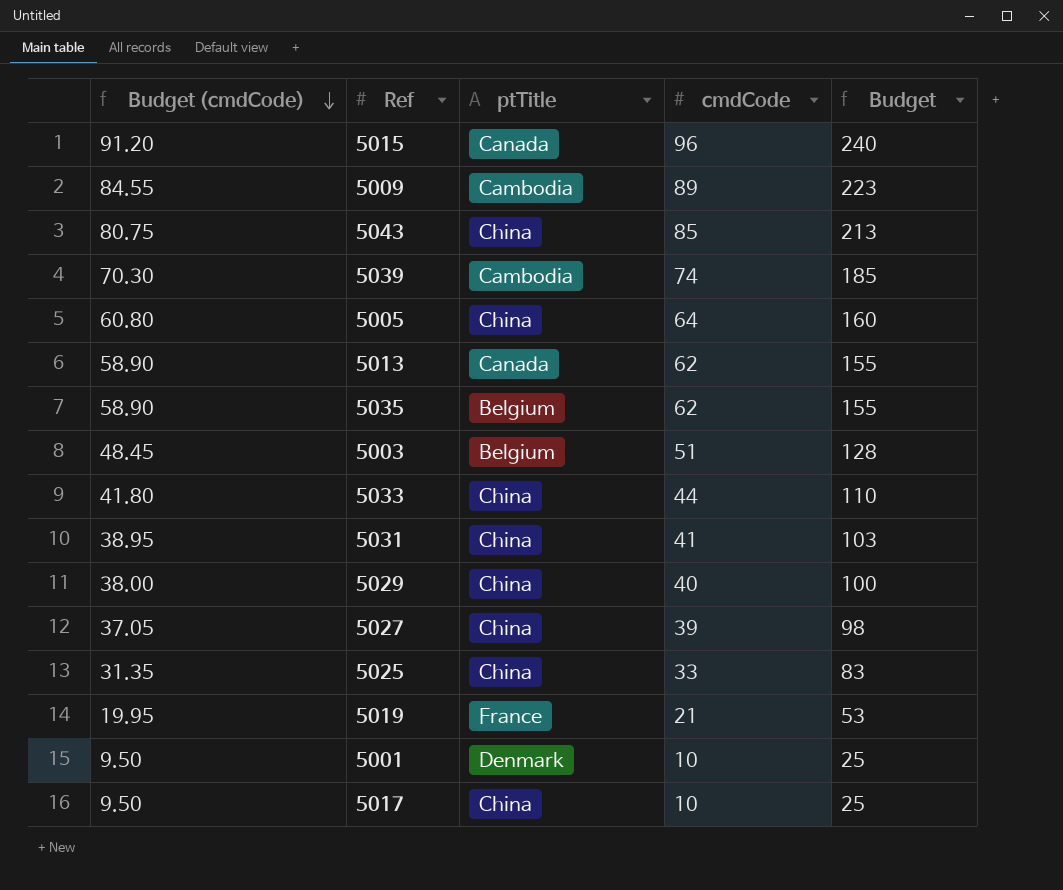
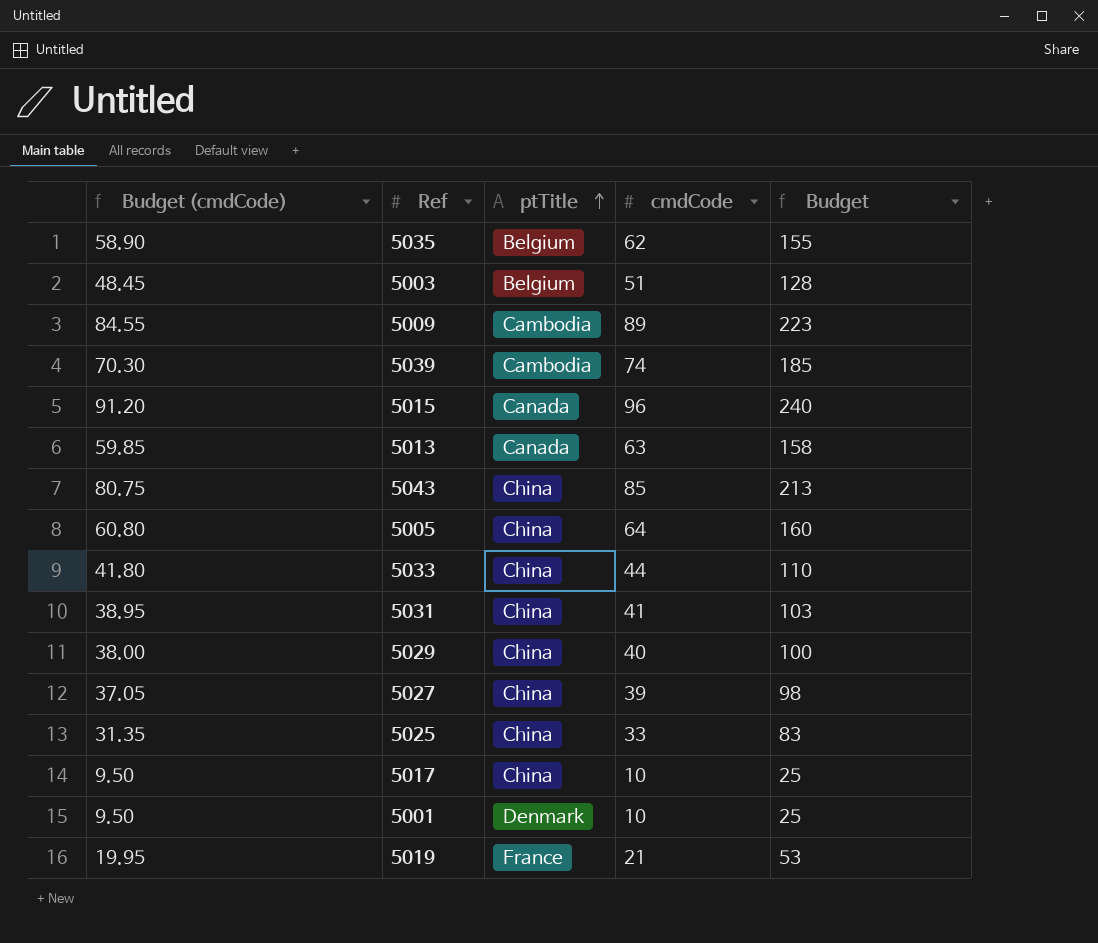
row order: Budget (cmdCode) descending -> ptTitle ascending
5013 | Budget (cmdCode): 58.90 -> 59.85
5013 | cmdCode: 62 -> 63
5013 | Budget: 155 -> 158

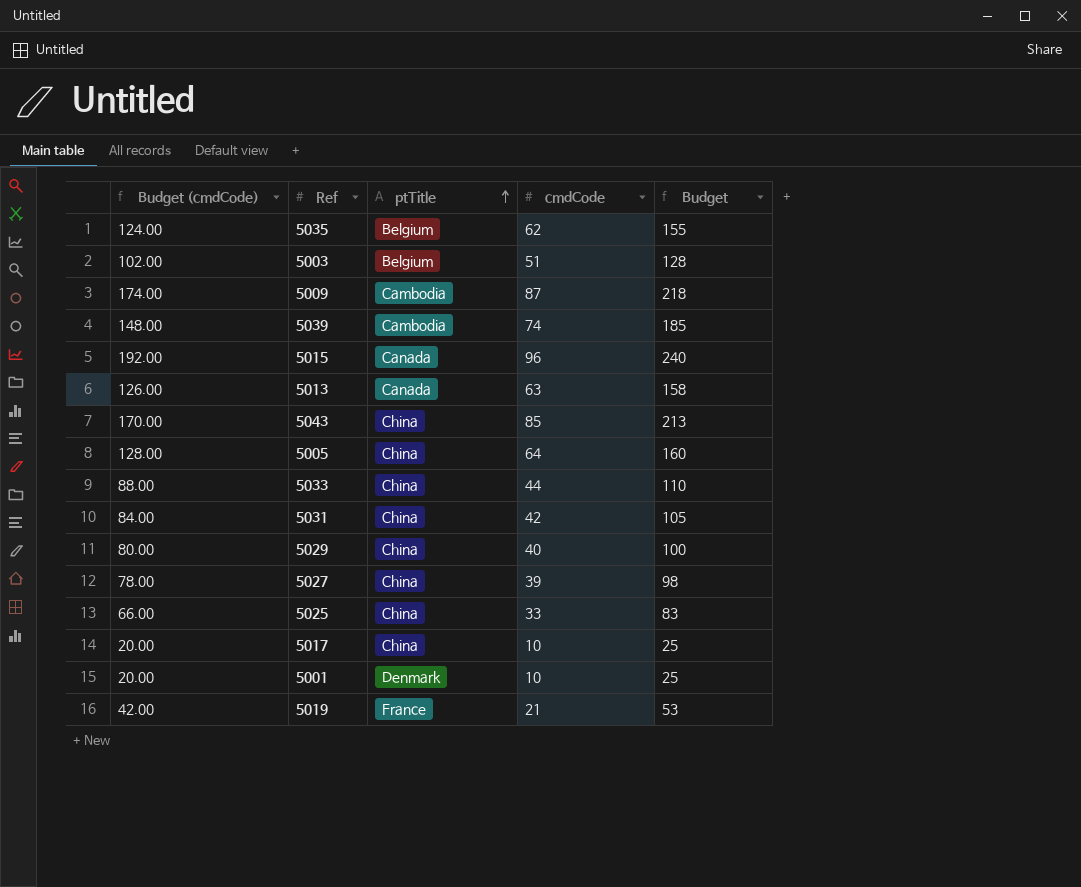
column Budget (cmdCode) | formula: [cmdCode] * 0.95 -> [cmdCode] * 2
5009 | cmdCode: 89 -> 87
5009 | Budget: 223 -> 218
5031 | cmdCode: 41 -> 42
5031 | Budget: 103 -> 105

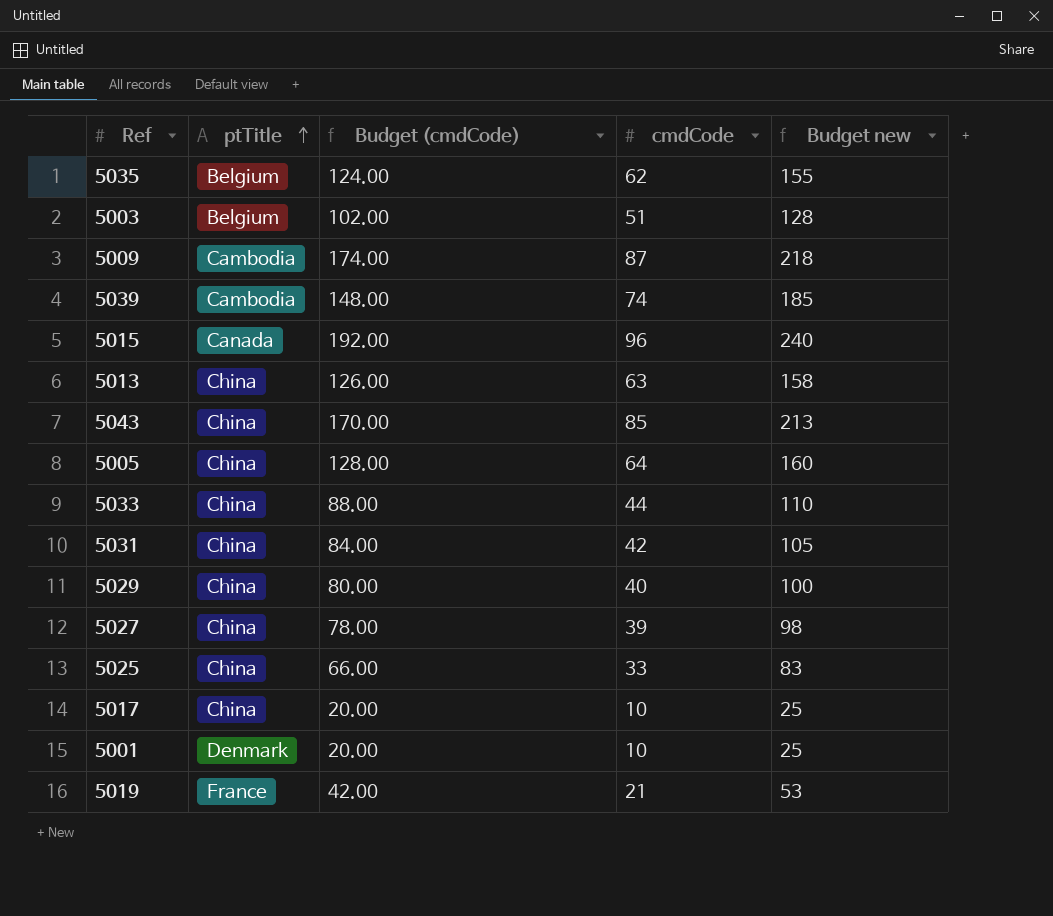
column Budget (cmdCode) | position: 1 -> 3
column name: Budget -> Budget new
5013 | ptTitle: Canada -> China

